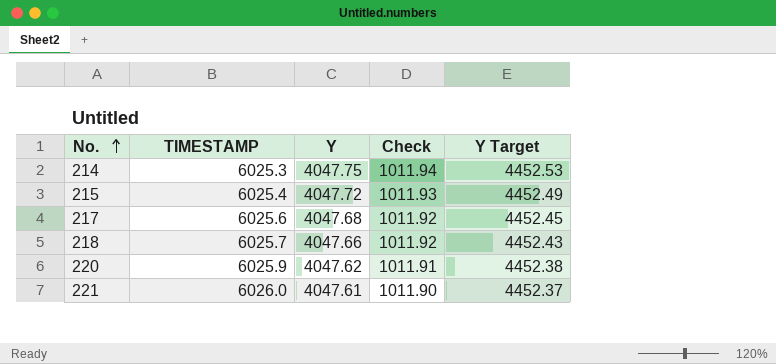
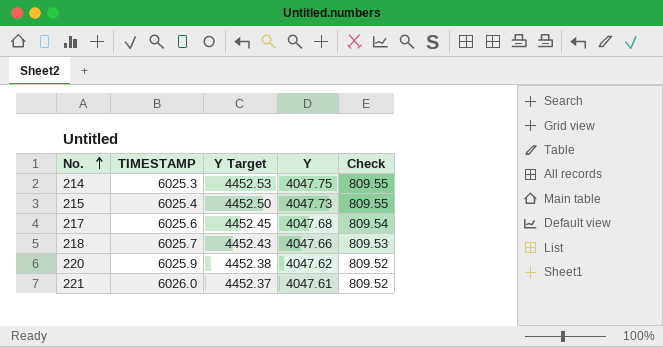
column Y Target | position: 5 -> 3
column Check | formula: [Y] * 0.25 -> [Y] * 0.2
215 | Y Target: 4452.49 -> 4452.50
215 | Y: 4047.72 -> 4047.73

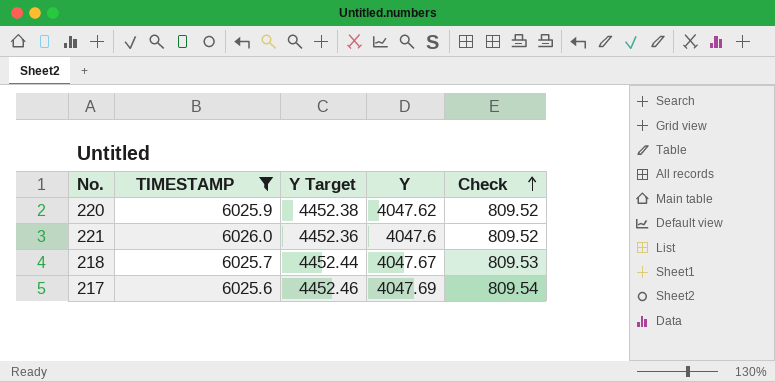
filter: none -> TIMESTAMP >= 6025.6
row order: No. ascending -> Check ascending
221 | Y Target: 4452.37 -> 4452.36
221 | Y: 4047.61 -> 4047.6
218 | Y Target: 4452.43 -> 4452.44
218 | Y: 4047.66 -> 4047.67
217 | Y Target: 4452.45 -> 4452.46
217 | Y: 4047.68 -> 4047.69

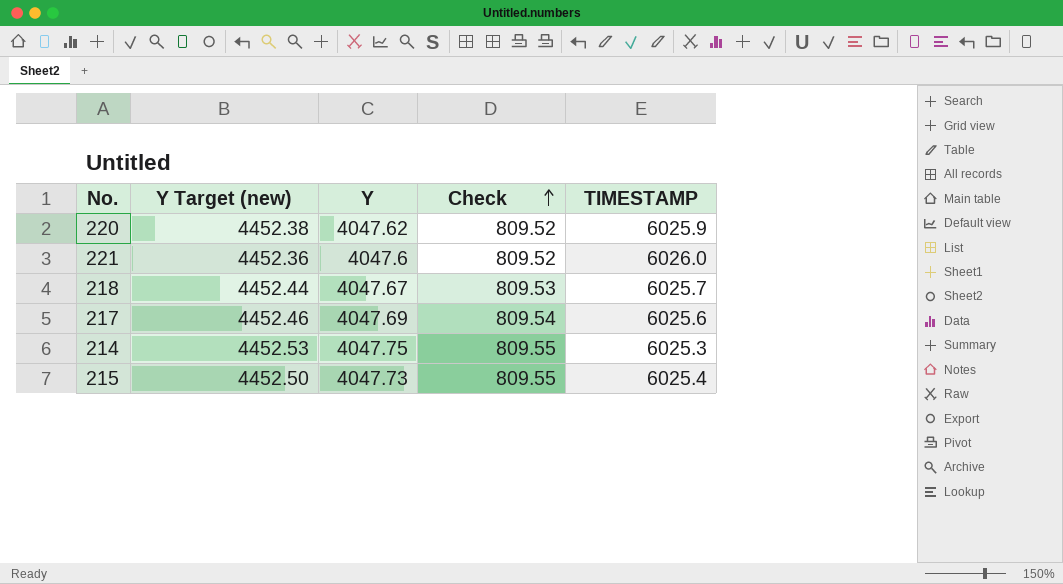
filter: TIMESTAMP >= 6025.6 -> none
column name: Y Target -> Y Target (new)
column TIMESTAMP | position: 2 -> 5

